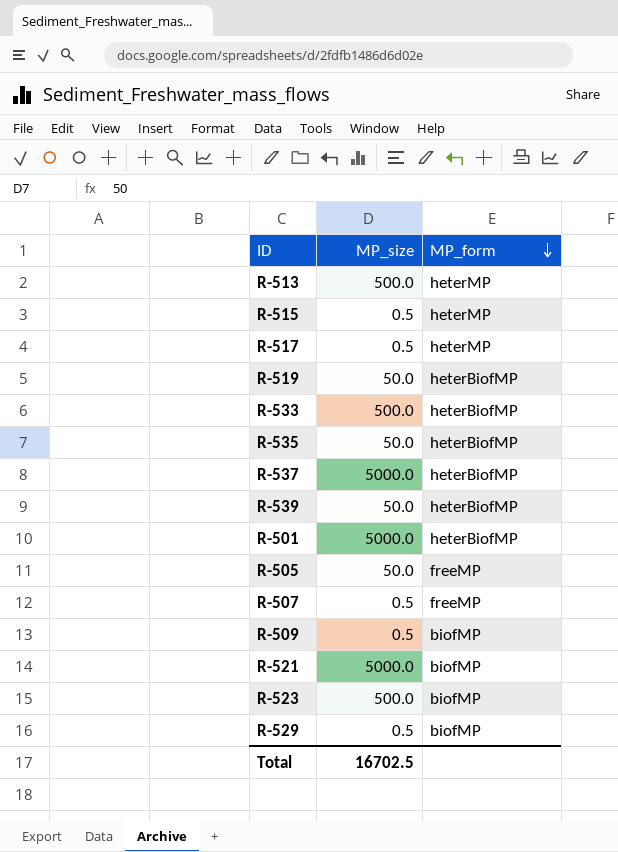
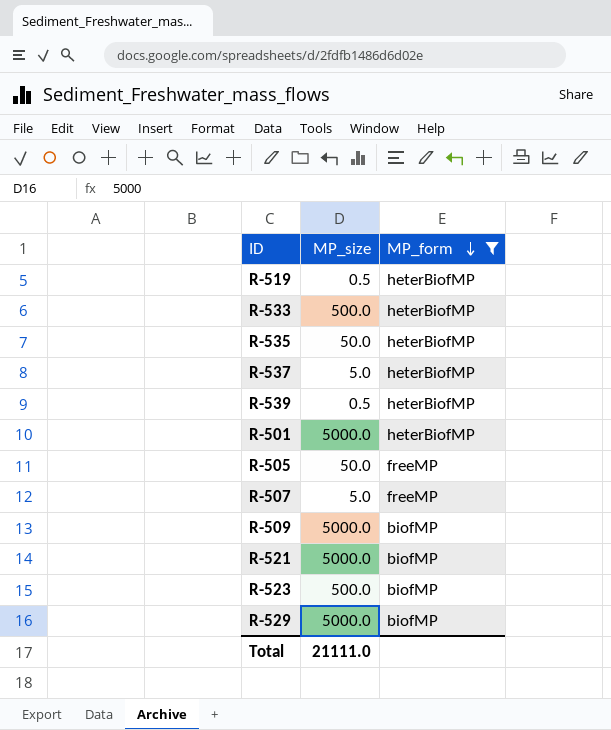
filter: none -> MP_form != heterMP
R-519 | MP_size: 50.0 -> 0.5
R-537 | MP_size: 5000.0 -> 5.0
R-539 | MP_size: 50.0 -> 0.5
R-507 | MP_size: 0.5 -> 5.0
R-509 | MP_size: 0.5 -> 5000.0
R-529 | MP_size: 0.5 -> 5000.0
Total | MP_size: 16702.5 -> 21111.0

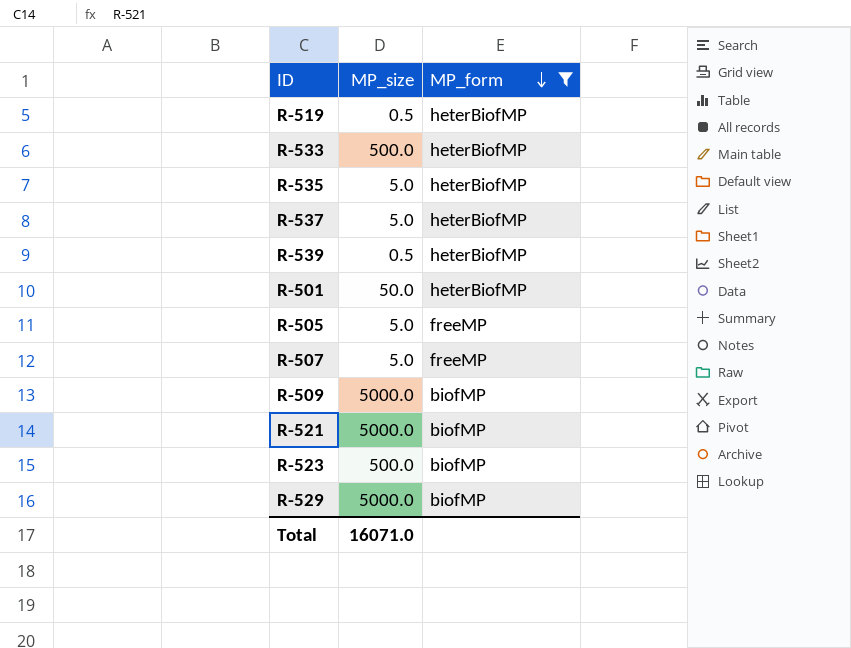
R-535 | MP_size: 50.0 -> 5.0
R-501 | MP_size: 5000.0 -> 50.0
R-505 | MP_size: 50.0 -> 5.0
Total | MP_size: 21111.0 -> 16071.0

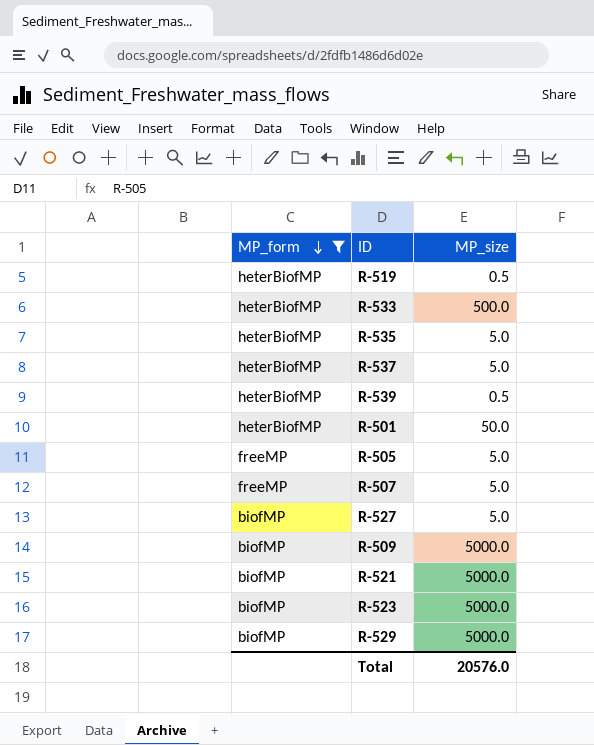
column MP_form | position: 3 -> 1
row R-527: none -> biofMP | 5.0
R-523 | MP_size: 500.0 -> 5000.0
Total | MP_size: 16071.0 -> 20576.0

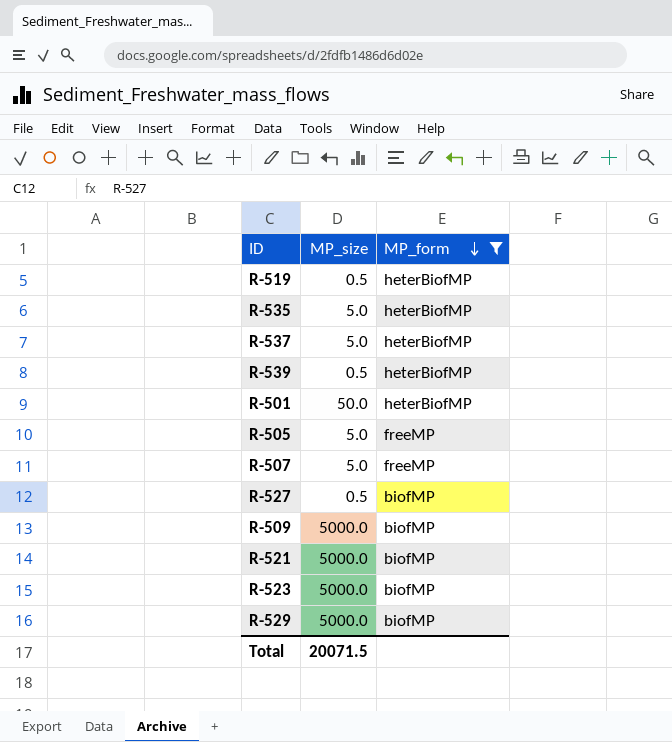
column MP_form | position: 1 -> 3
row R-533: heterBiofMP | 500.0 -> none
R-527 | MP_size: 5.0 -> 0.5
Total | MP_size: 20576.0 -> 20071.5

